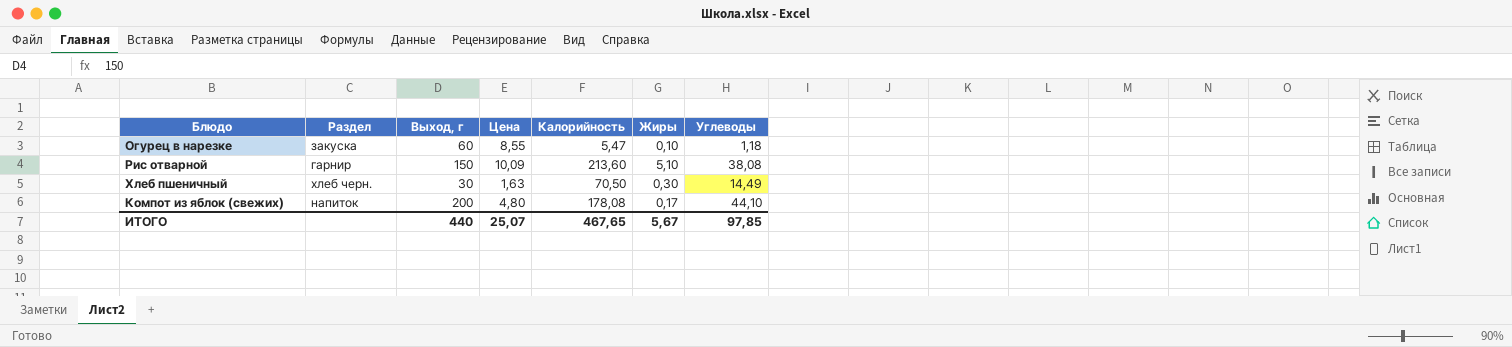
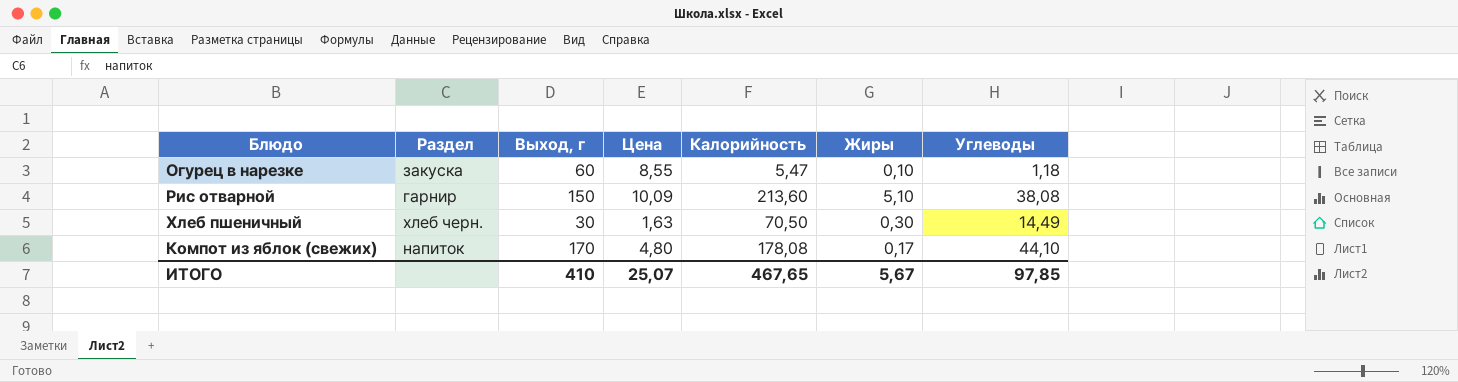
Компот из яблок (свежих) | Выход, г: 200 -> 170
ИТОГО | Выход, г: 440 -> 410

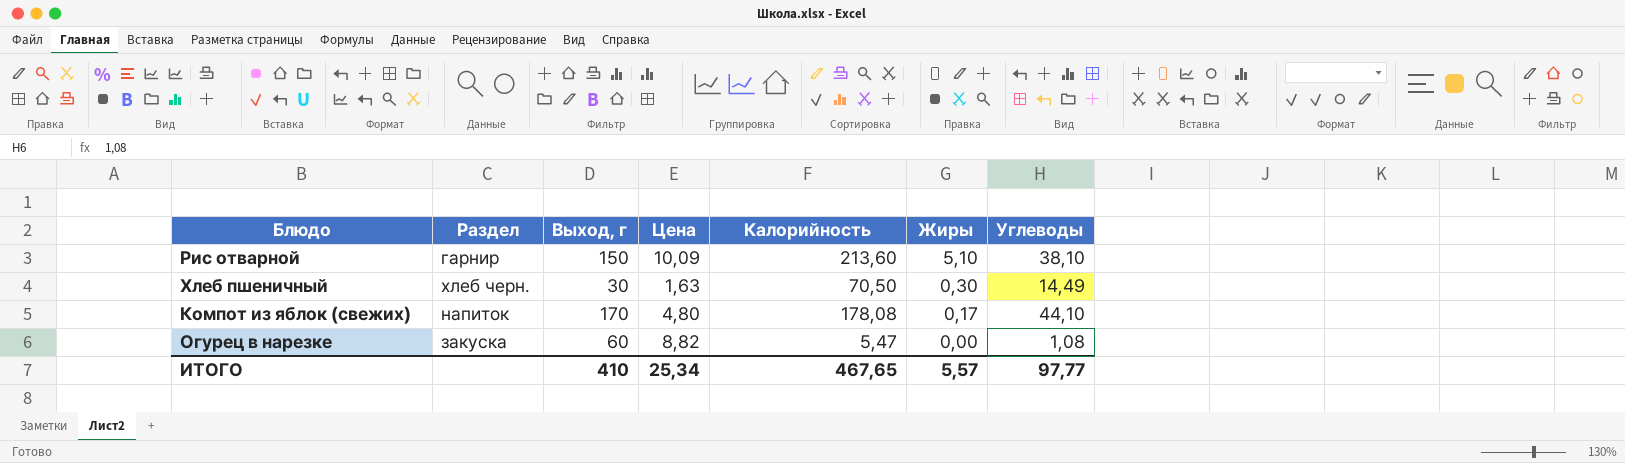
row order: none -> Жиры descending
Рис отварной | Углеводы: 38,08 -> 38,10
Огурец в нарезке | Цена: 8,55 -> 8,82
Огурец в нарезке | Жиры: 0,10 -> 0,00
Огурец в нарезке | Углеводы: 1,18 -> 1,08
ИТОГО | Цена: 25,07 -> 25,34
ИТОГО | Жиры: 5,67 -> 5,57
ИТОГО | Углеводы: 97,85 -> 97,77

